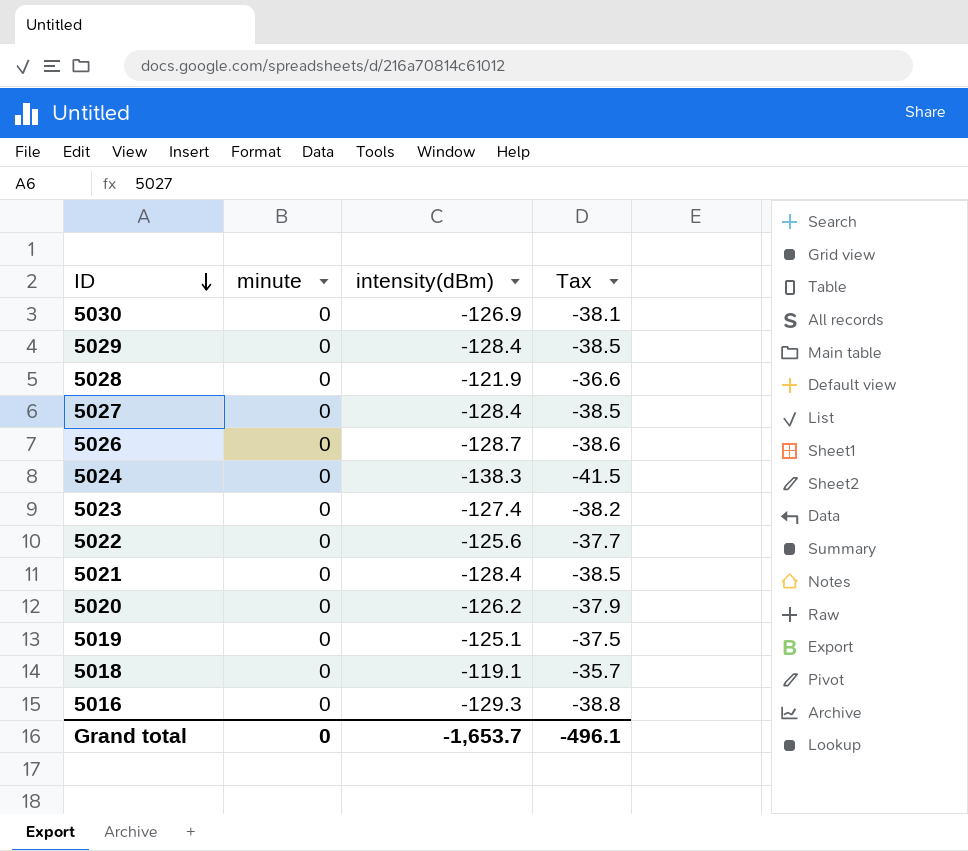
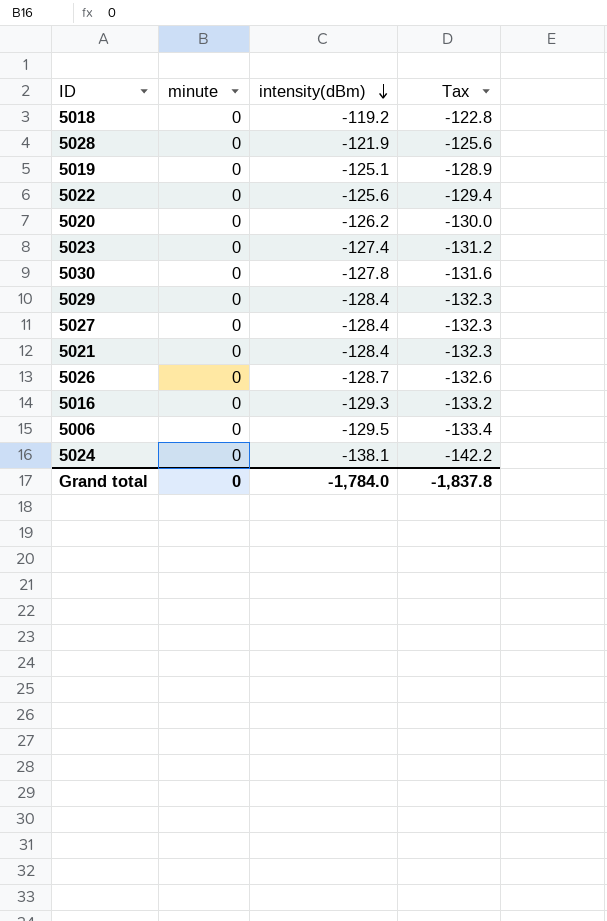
row order: ID descending -> intensity(dBm) descending
column Tax | formula: [intensity(dBm)] * 0.3 -> [intensity(dBm)] * 1.03
5018 | intensity(dBm): -119.1 -> -119.2
5030 | intensity(dBm): -126.9 -> -127.8
row 5006: none -> 0 | -129.5 | -133.4
5024 | intensity(dBm): -138.3 -> -138.1
Grand total | intensity(dBm): -1,653.7 -> -1,784.0
Grand total | Tax: -496.1 -> -1,837.8

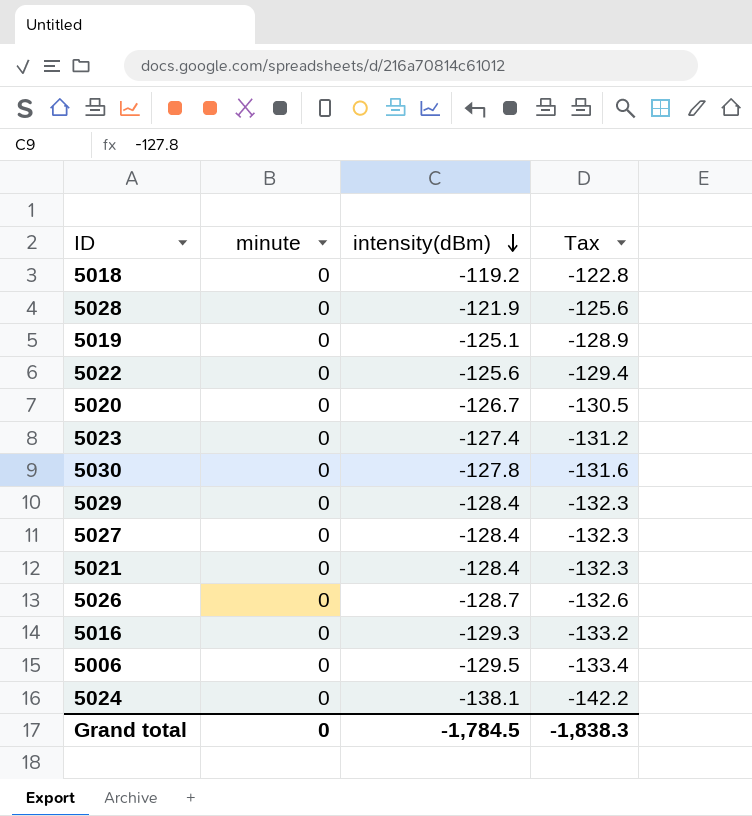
5020 | intensity(dBm): -126.2 -> -126.7
5020 | Tax: -130.0 -> -130.5
Grand total | intensity(dBm): -1,784.0 -> -1,784.5
Grand total | Tax: -1,837.8 -> -1,838.3

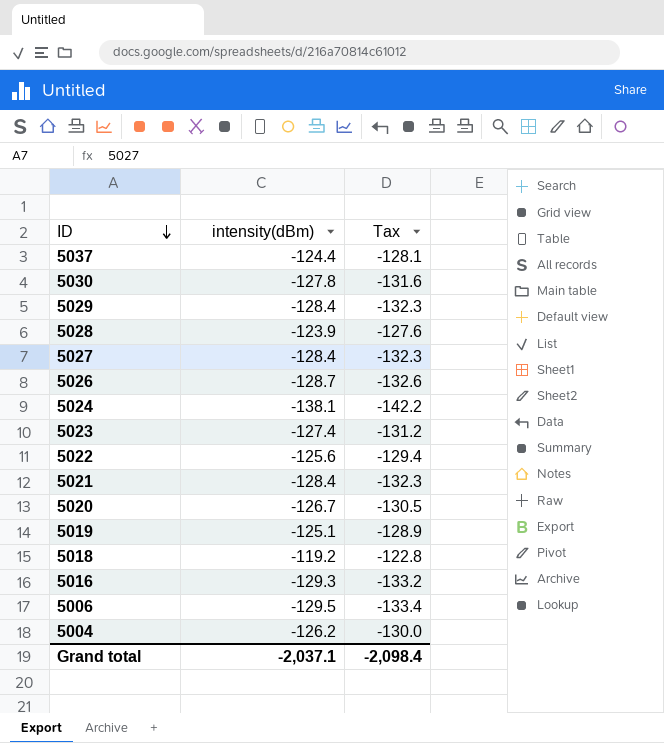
row order: intensity(dBm) descending -> ID descending
column minute | position: 2 -> none
row 5037: none -> -124.4 | -128.1
5028 | intensity(dBm): -121.9 -> -123.9
5028 | Tax: -125.6 -> -127.6
row 5004: none -> -126.2 | -130.0
Grand total | intensity(dBm): -1,784.5 -> -2,037.1
Grand total | Tax: -1,838.3 -> -2,098.4

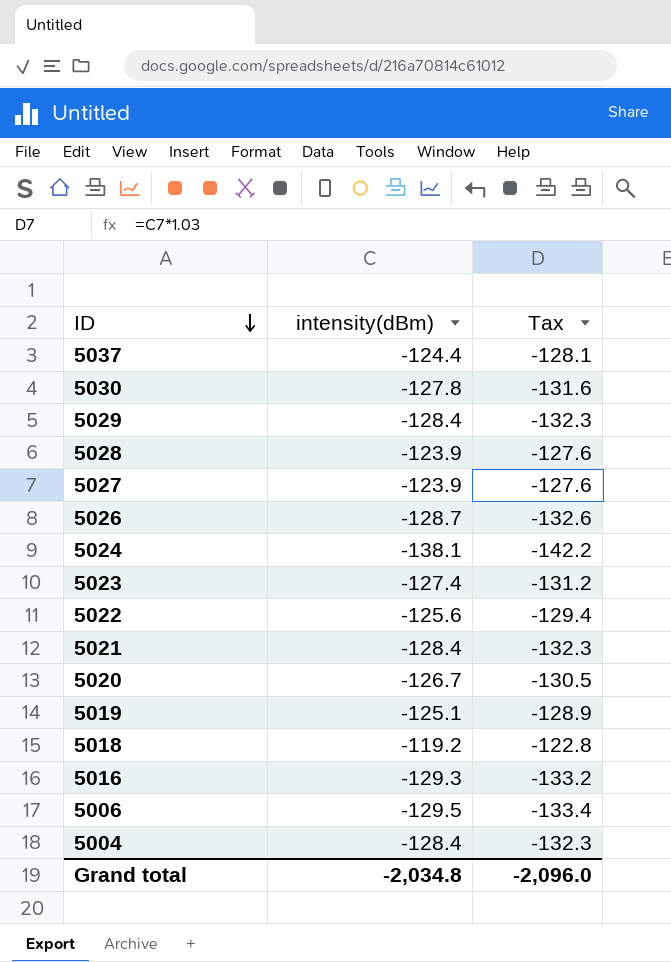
5027 | intensity(dBm): -128.4 -> -123.9
5027 | Tax: -132.3 -> -127.6
5004 | intensity(dBm): -126.2 -> -128.4
5004 | Tax: -130.0 -> -132.3
Grand total | intensity(dBm): -2,037.1 -> -2,034.8
Grand total | Tax: -2,098.4 -> -2,096.0

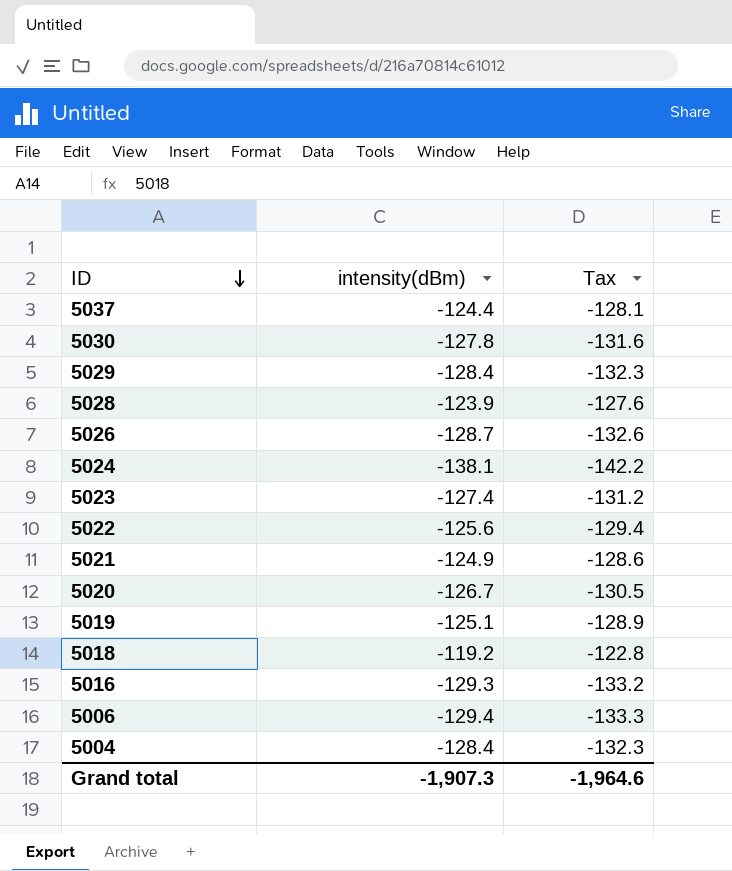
row 5027: -123.9 | -127.6 -> none
5021 | intensity(dBm): -128.4 -> -124.9
5021 | Tax: -132.3 -> -128.6
5006 | intensity(dBm): -129.5 -> -129.4
5006 | Tax: -133.4 -> -133.3
Grand total | intensity(dBm): -2,034.8 -> -1,907.3
Grand total | Tax: -2,096.0 -> -1,964.6

